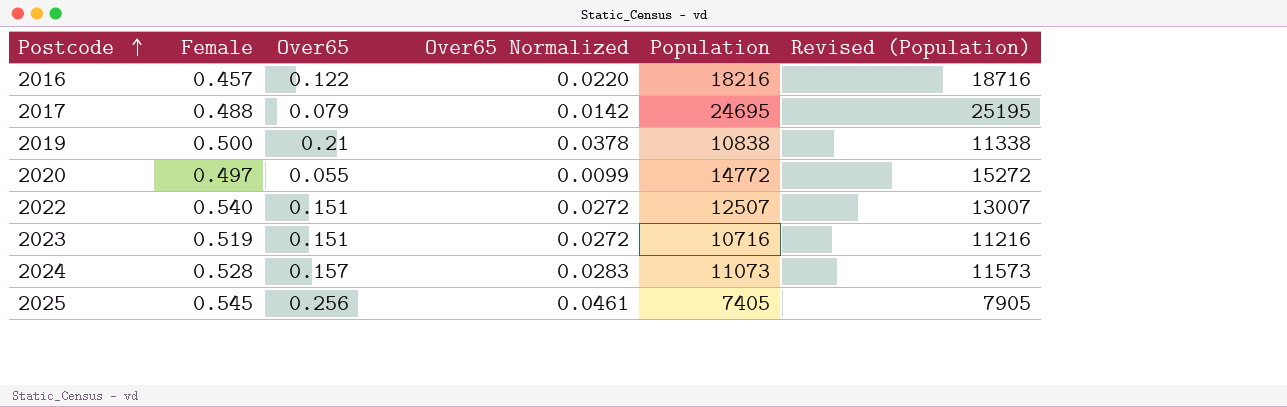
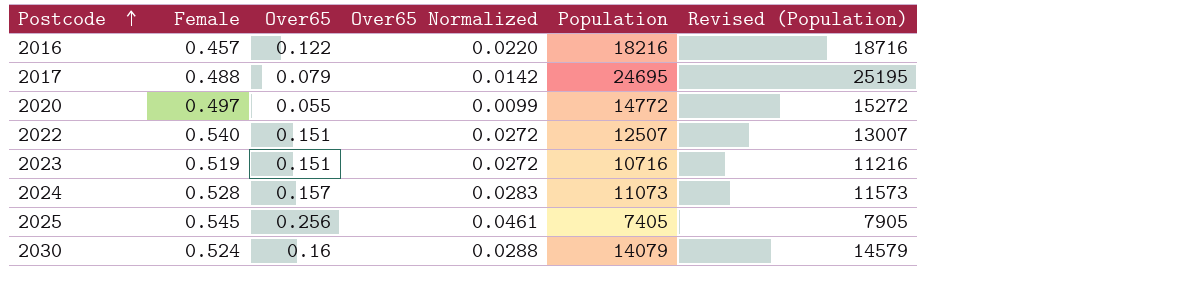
row 2019: 0.500 | 0.21 | 0.0378 | 10838 | 11338 -> none
row 2030: none -> 0.524 | 0.16 | 0.0288 | 14079 | 14579

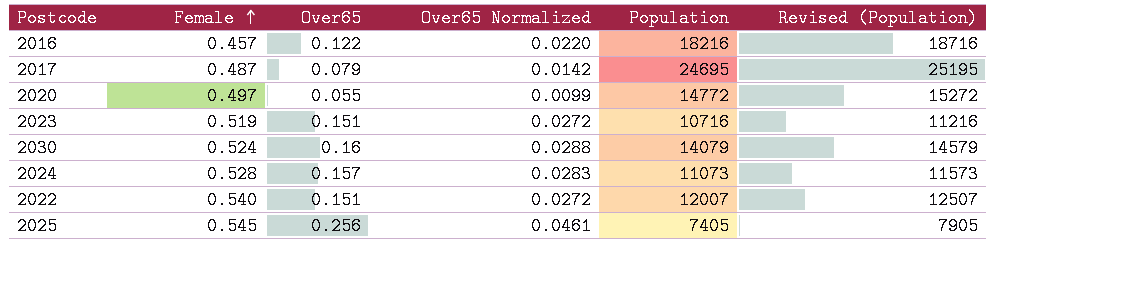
row order: Postcode ascending -> Female ascending
2017 | Female: 0.488 -> 0.487
2022 | Population: 12507 -> 12007
2022 | Revised (Population): 13007 -> 12507

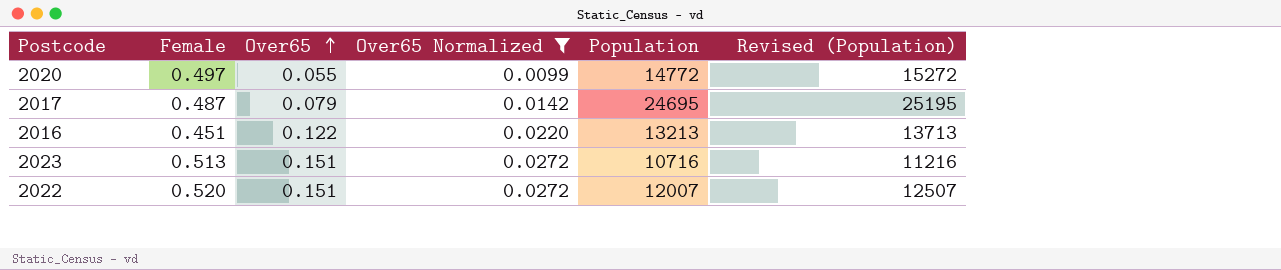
filter: none -> Over65 Normalized <= 0.0272
row order: Female ascending -> Over65 ascending
2016 | Female: 0.457 -> 0.451
2016 | Population: 18216 -> 13213
2016 | Revised (Population): 18716 -> 13713
2023 | Female: 0.519 -> 0.513
2022 | Female: 0.540 -> 0.520

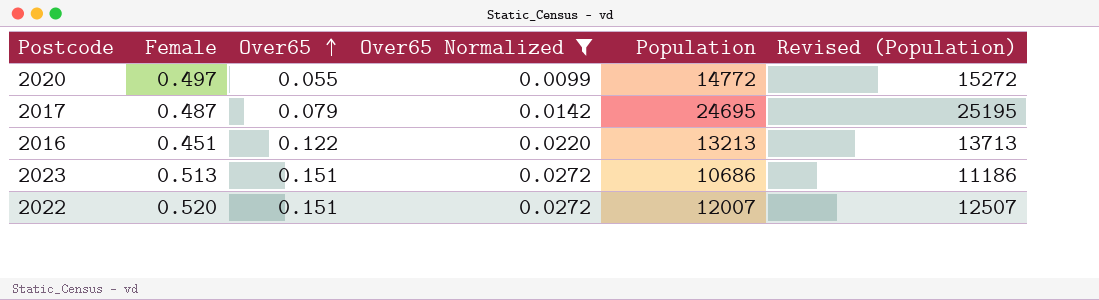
2023 | Population: 10716 -> 10686
2023 | Revised (Population): 11216 -> 11186

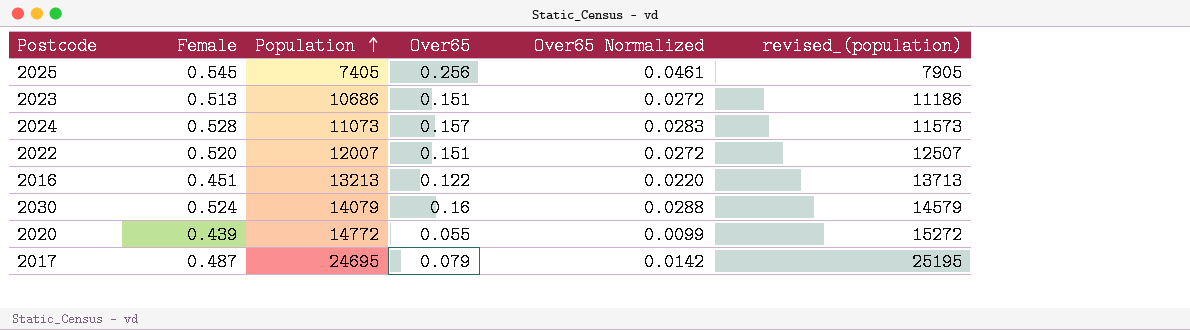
filter: Over65 Normalized <= 0.0272 -> none
row order: Over65 ascending -> Population ascending
column Population | position: 5 -> 3
column name: Revised (Population) -> revised_(population)
2020 | Female: 0.497 -> 0.439

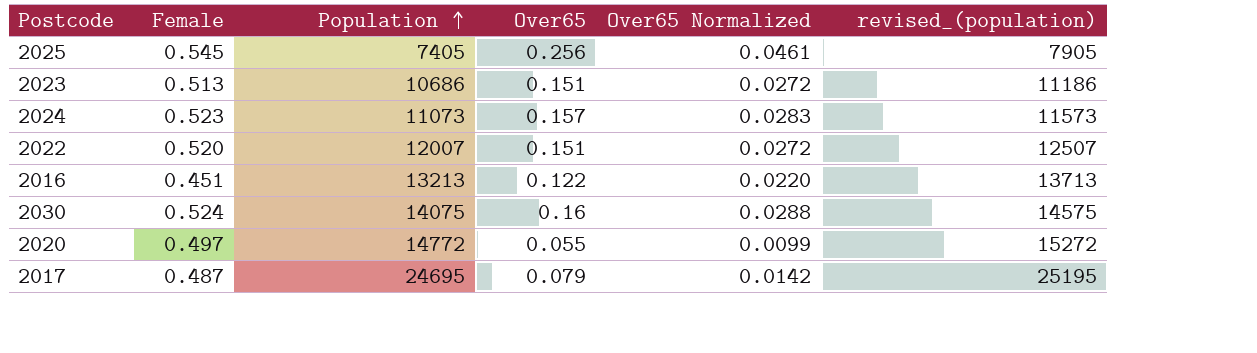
2024 | Female: 0.528 -> 0.523
2030 | Population: 14079 -> 14075
2030 | revised_(population): 14579 -> 14575
2020 | Female: 0.439 -> 0.497

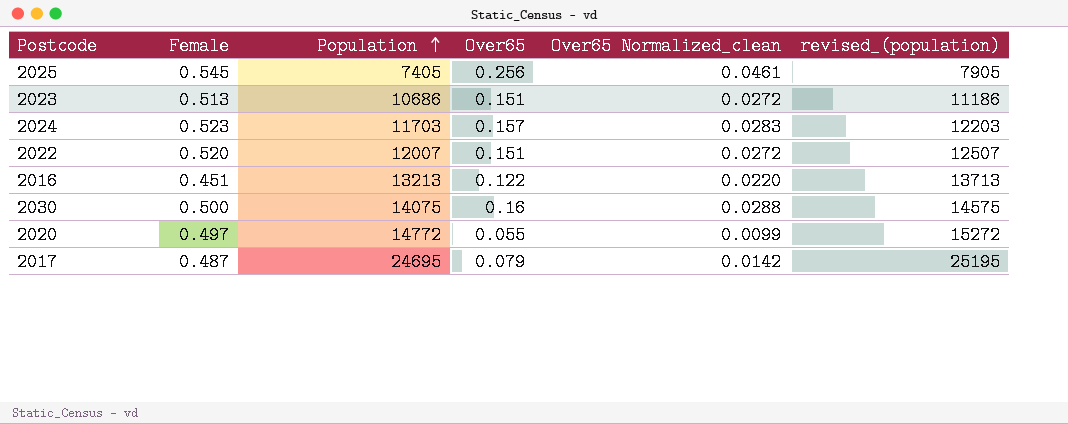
column name: Over65 Normalized -> Over65 Normalized_clean
2024 | Population: 11073 -> 11703
2024 | revised_(population): 11573 -> 12203
2030 | Female: 0.524 -> 0.500

